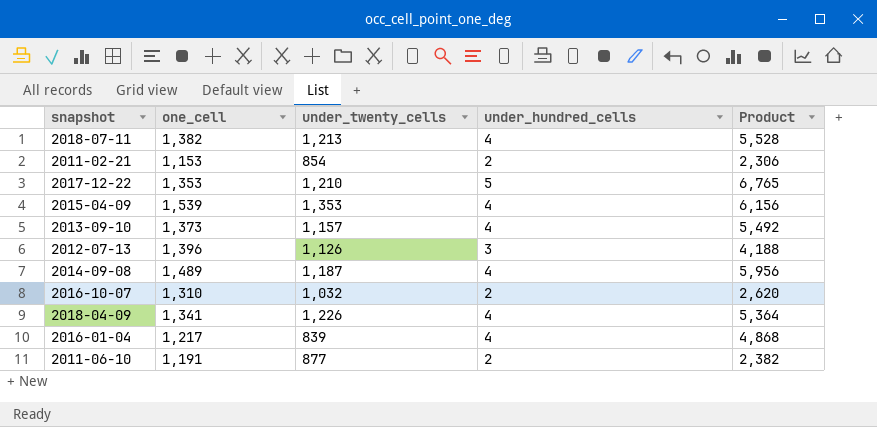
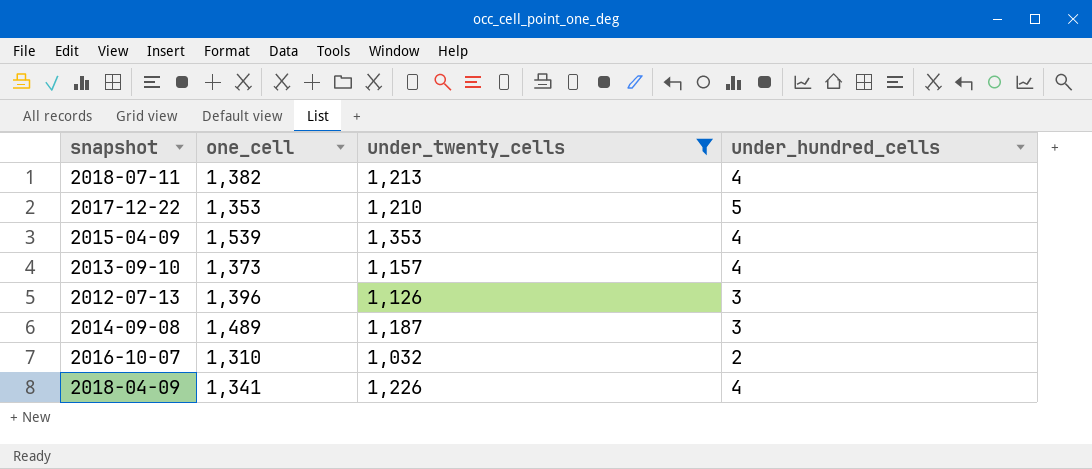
filter: none -> under_twenty_cells >= 1,032
column Product | formula: [one_cell] * [under_hundred_cells] -> none
2014-09-08 | under_hundred_cells: 4 -> 3

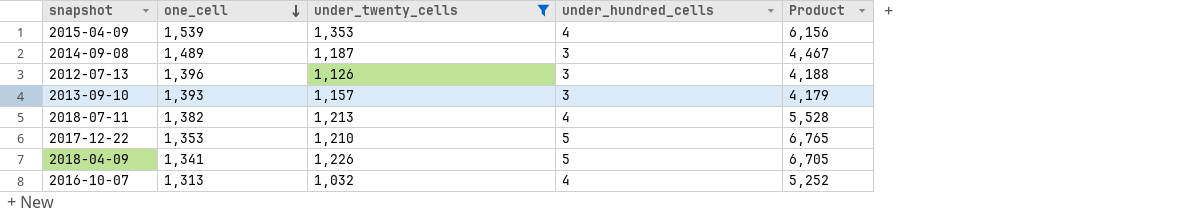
row order: none -> one_cell descending
column Product | formula: none -> [one_cell] * [under_hundred_cells]
2013-09-10 | one_cell: 1,373 -> 1,393
2013-09-10 | under_hundred_cells: 4 -> 3
2018-04-09 | under_hundred_cells: 4 -> 5
2016-10-07 | one_cell: 1,310 -> 1,313
2016-10-07 | under_hundred_cells: 2 -> 4

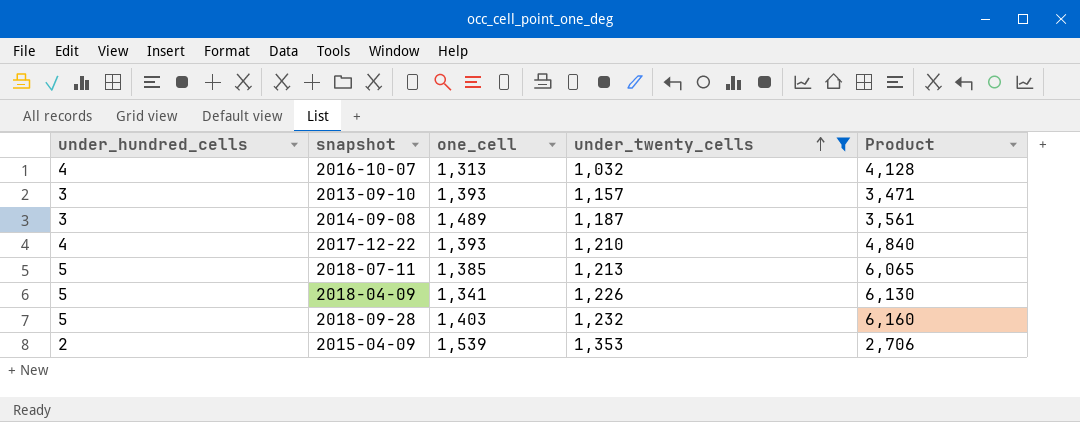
row order: one_cell descending -> under_twenty_cells ascending
column under_hundred_cells | position: 4 -> 1
column Product | formula: [one_cell] * [under_hundred_cells] -> [under_hundred_cells] * [under_twenty_cells]
row 2012-07-13: 1,396 | 1,126 | 3 | 4,188 -> none
2017-12-22 | under_hundred_cells: 5 -> 4
2017-12-22 | one_cell: 1,353 -> 1,393
2018-07-11 | under_hundred_cells: 4 -> 5
2018-07-11 | one_cell: 1,382 -> 1,385
row 2018-09-28: none -> 5 | 1,403 | 1,232 | 6,160
2015-04-09 | under_hundred_cells: 4 -> 2

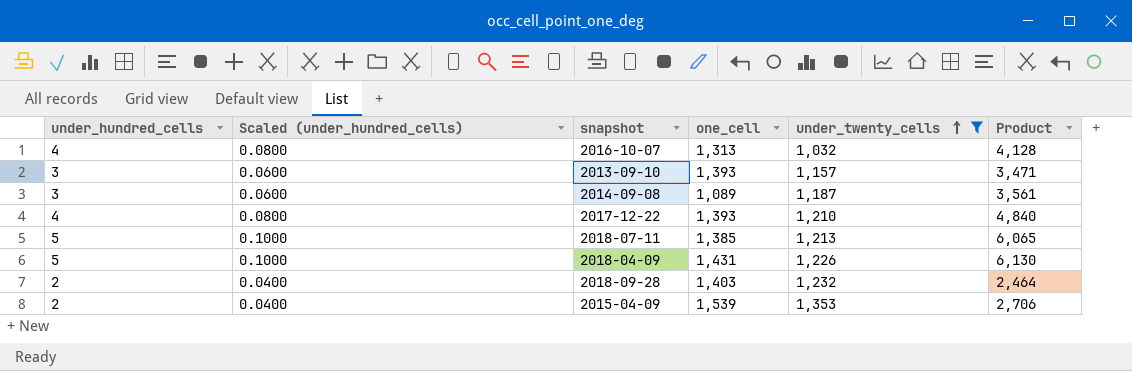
column Scaled (under_hundred_cells) | formula: none -> [under_hundred_cells] * 0.02
2014-09-08 | one_cell: 1,489 -> 1,089
2018-04-09 | one_cell: 1,341 -> 1,431
2018-09-28 | under_hundred_cells: 5 -> 2
2018-09-28 | Product: 6,160 -> 2,464

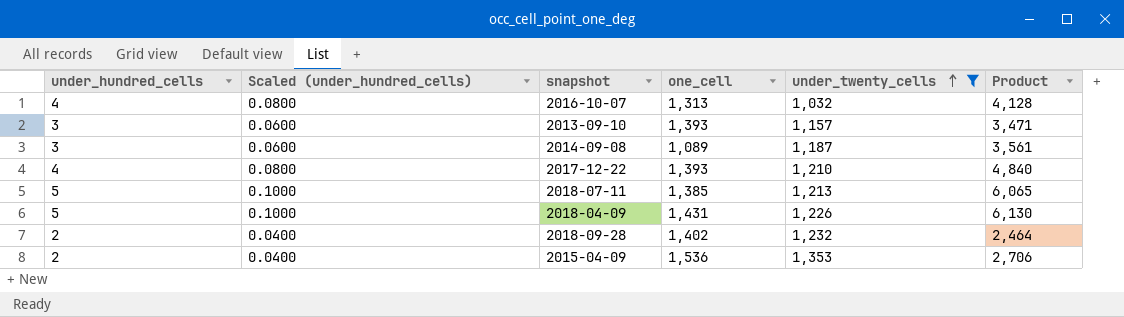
2018-09-28 | one_cell: 1,403 -> 1,402
2015-04-09 | one_cell: 1,539 -> 1,536

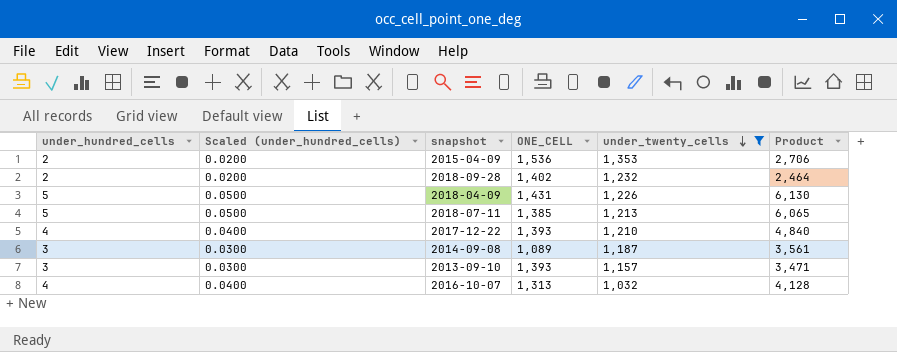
row order: under_twenty_cells ascending -> under_twenty_cells descending
column Scaled (under_hundred_cells) | formula: [under_hundred_cells] * 0.02 -> [under_hundred_cells] * 0.01
column name: one_cell -> ONE_CELL

